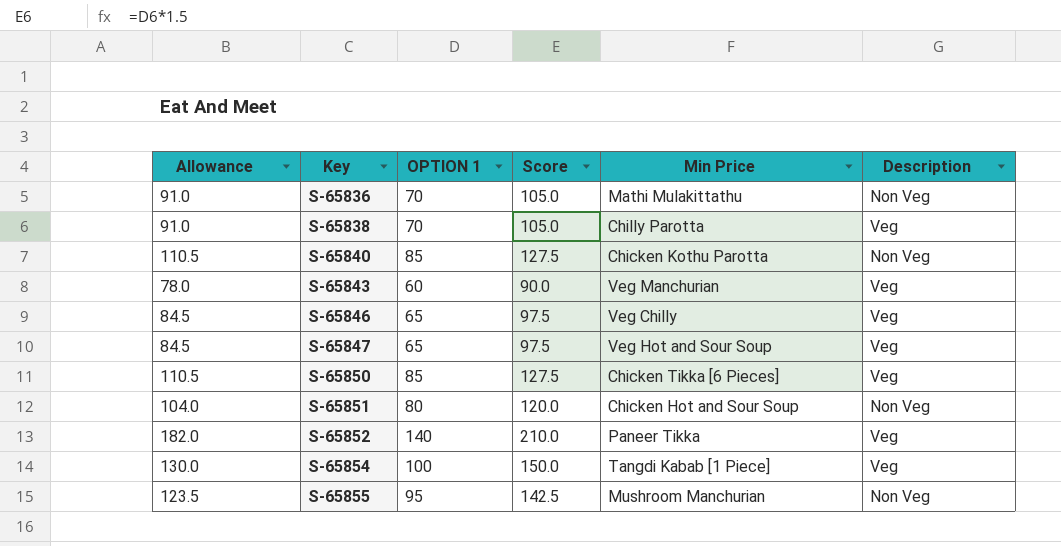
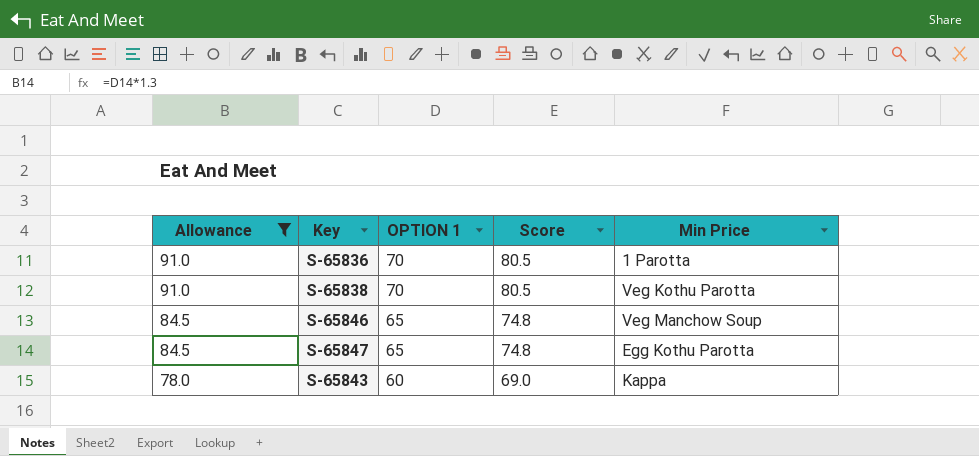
filter: none -> Allowance <= 91.0
row order: Key ascending -> Allowance descending
column Description | position: 6 -> none
column Score | formula: [OPTION 1] * 1.5 -> [OPTION 1] * 1.15
S-65836 | Min Price: Mathi Mulakittathu -> 1 Parotta
S-65838 | Min Price: Chilly Parotta -> Veg Kothu Parotta
S-65846 | Min Price: Veg Chilly -> Veg Manchow Soup
S-65847 | Min Price: Veg Hot and Sour Soup -> Egg Kothu Parotta
S-65843 | Min Price: Veg Manchurian -> Kappa

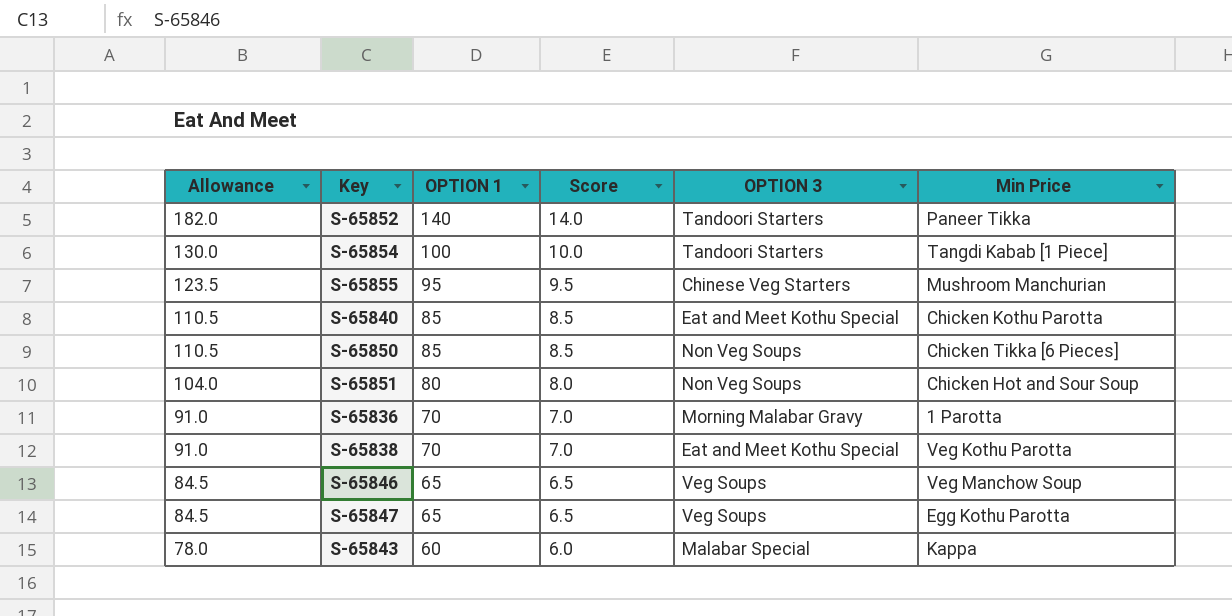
filter: Allowance <= 91.0 -> none
column Score | formula: [OPTION 1] * 1.15 -> [OPTION 1] * 0.1
column OPTION 3 | position: none -> 5

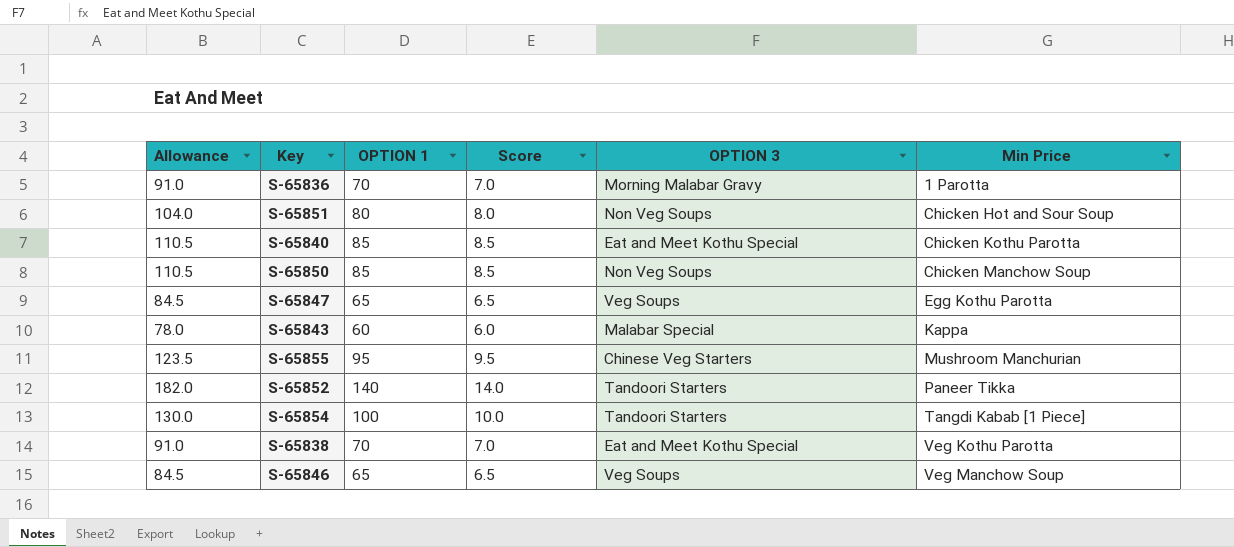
row order: Allowance descending -> Min Price ascending
S-65850 | Min Price: Chicken Tikka [6 Pieces] -> Chicken Manchow Soup

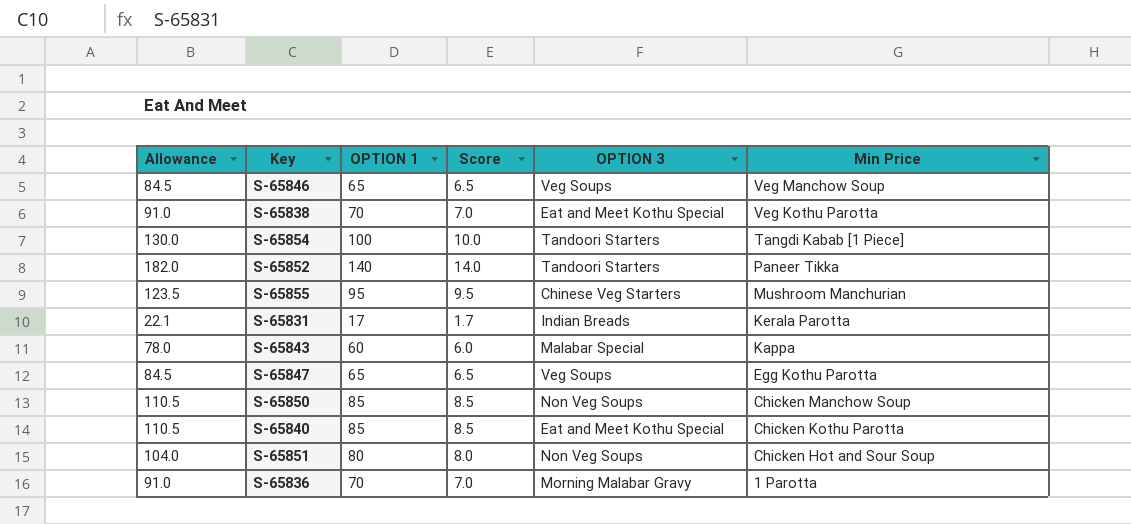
row order: Min Price ascending -> Min Price descending
row S-65831: none -> 22.1 | 17 | 1.7 | Indian Breads | Kerala Parotta

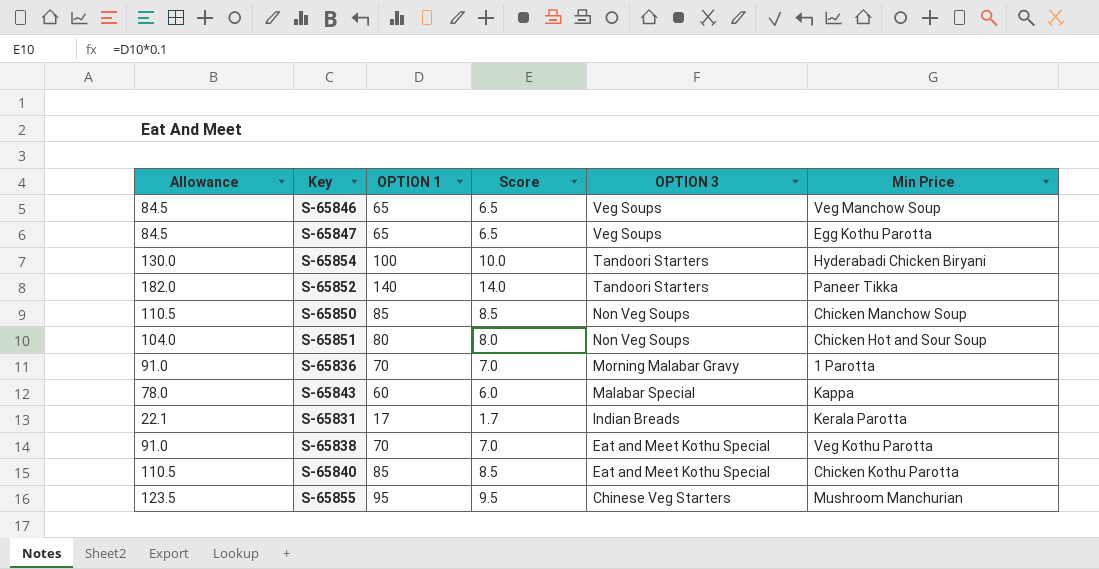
row order: Min Price descending -> OPTION 3 descending
S-65854 | Min Price: Tangdi Kabab [1 Piece] -> Hyderabadi Chicken Biryani

